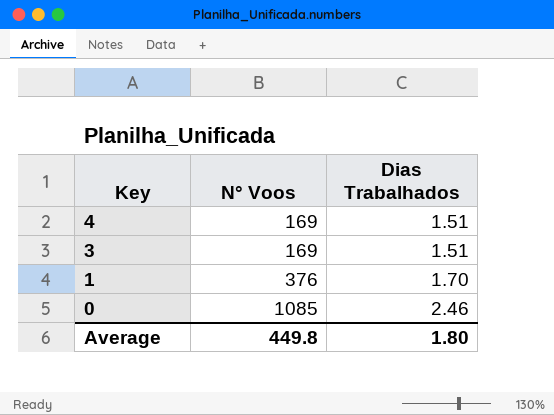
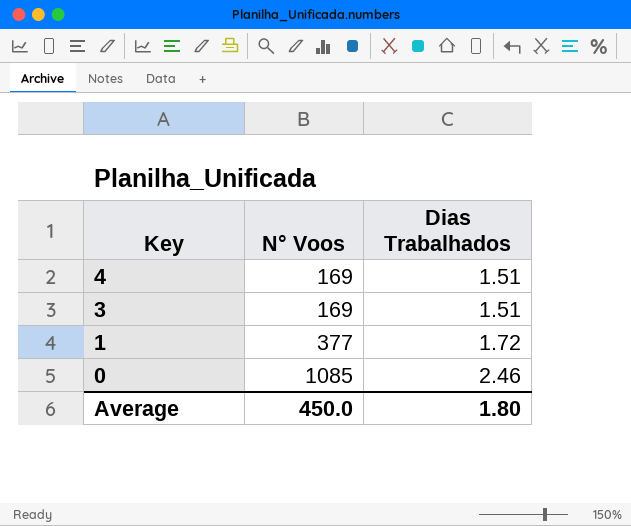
1 | N° Voos: 376 -> 377
1 | Dias Trabalhados: 1.70 -> 1.72
Average | N° Voos: 449.8 -> 450.0

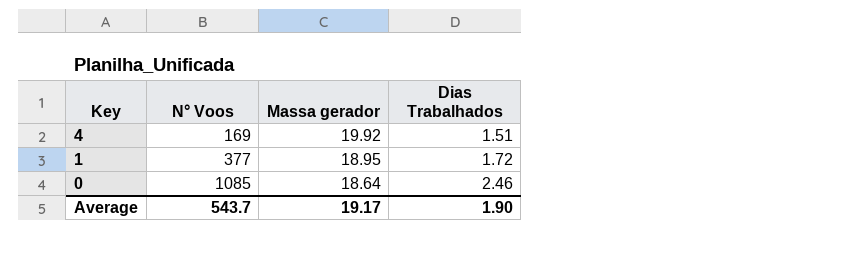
column Massa gerador | position: none -> 3
row 3: 169 | 1.51 -> none
Average | N° Voos: 450.0 -> 543.7
Average | Dias Trabalhados: 1.80 -> 1.90

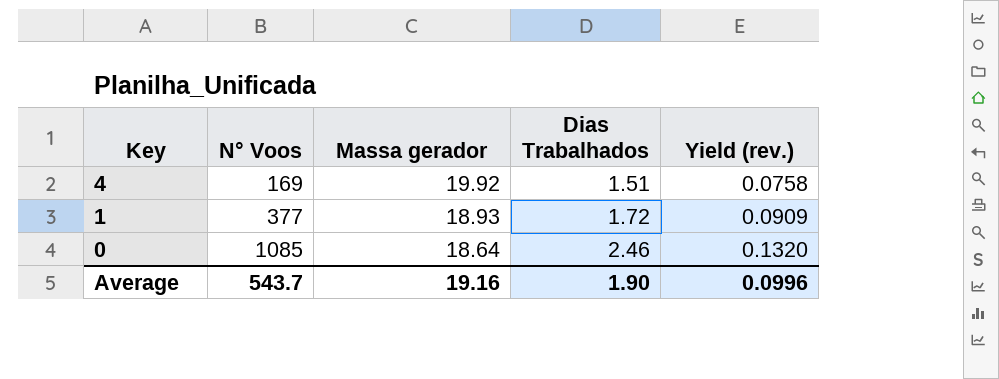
column Yield (rev.) | formula: none -> [Dias Trabalhados] / [Massa gerador]
1 | Massa gerador: 18.95 -> 18.93
Average | Massa gerador: 19.17 -> 19.16

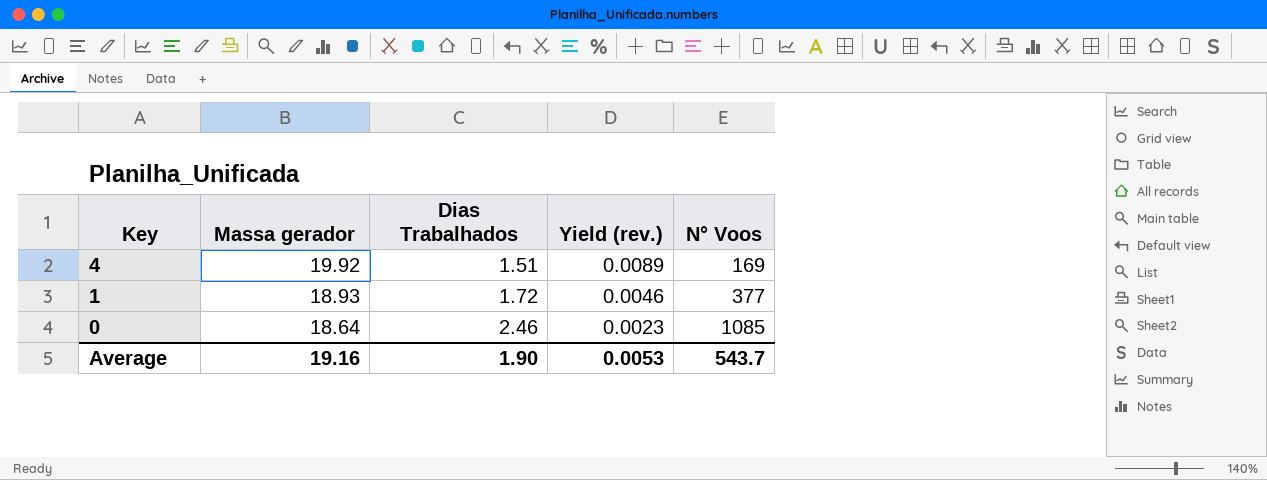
column Yield (rev.) | formula: [Dias Trabalhados] / [Massa gerador] -> [Dias Trabalhados] / [N° Voos]
column N° Voos | position: 2 -> 5
Average | Yield (rev.): 0.0996 -> 0.0053

